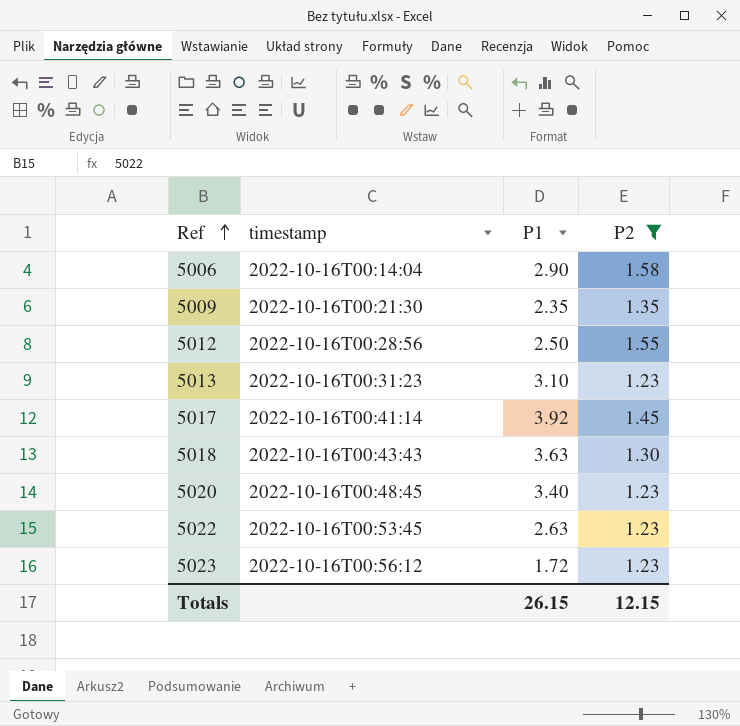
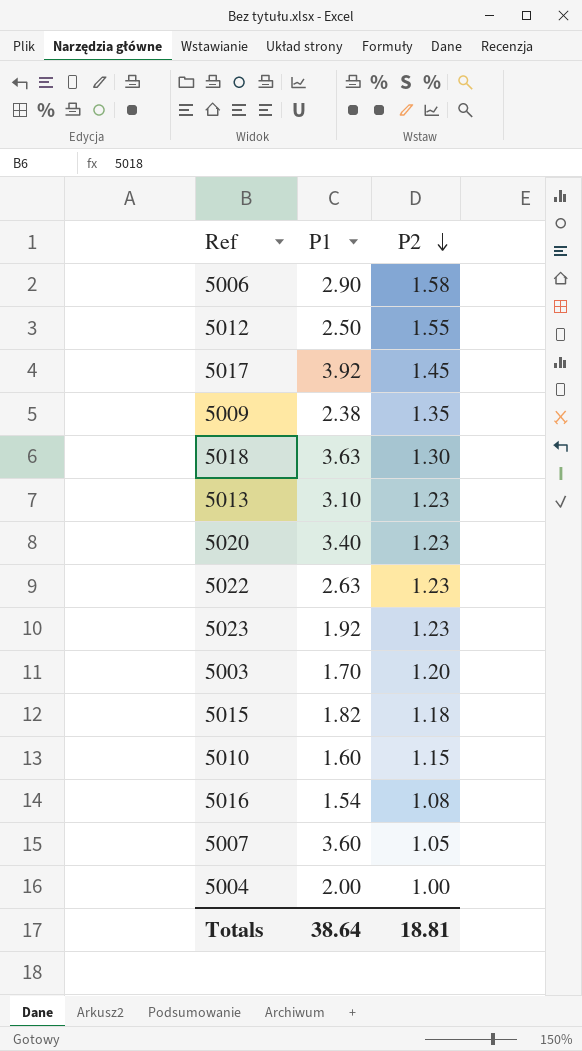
filter: P2 >= 1.23 -> none
row order: Ref ascending -> P2 descending
column timestamp | position: 2 -> none
5009 | P1: 2.35 -> 2.38
5023 | P1: 1.72 -> 1.92
Totals | P1: 26.15 -> 38.64
Totals | P2: 12.15 -> 18.81

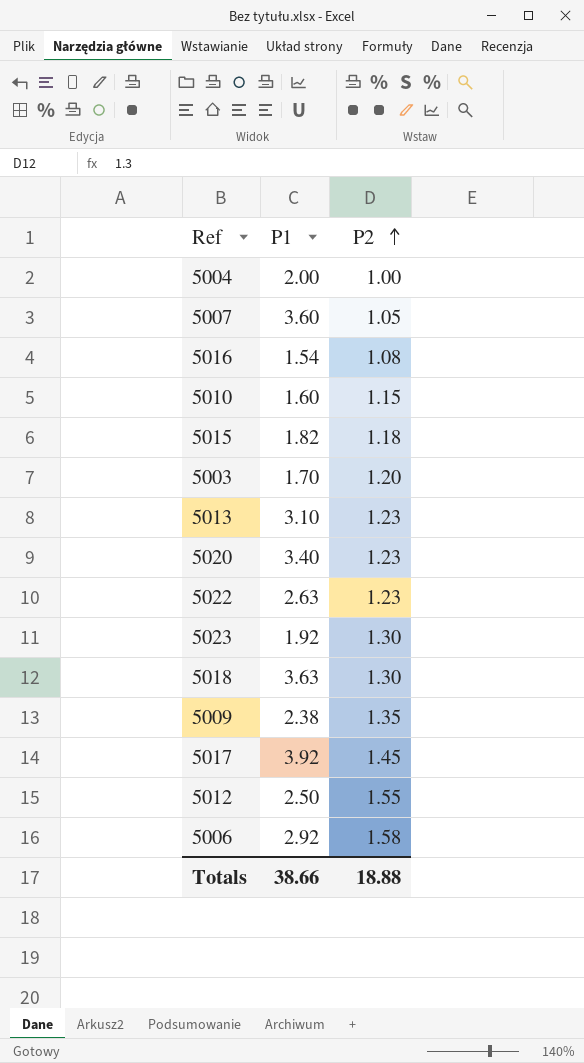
row order: P2 descending -> P2 ascending
5023 | P2: 1.23 -> 1.30
5006 | P1: 2.90 -> 2.92
Totals | P1: 38.64 -> 38.66
Totals | P2: 18.81 -> 18.88

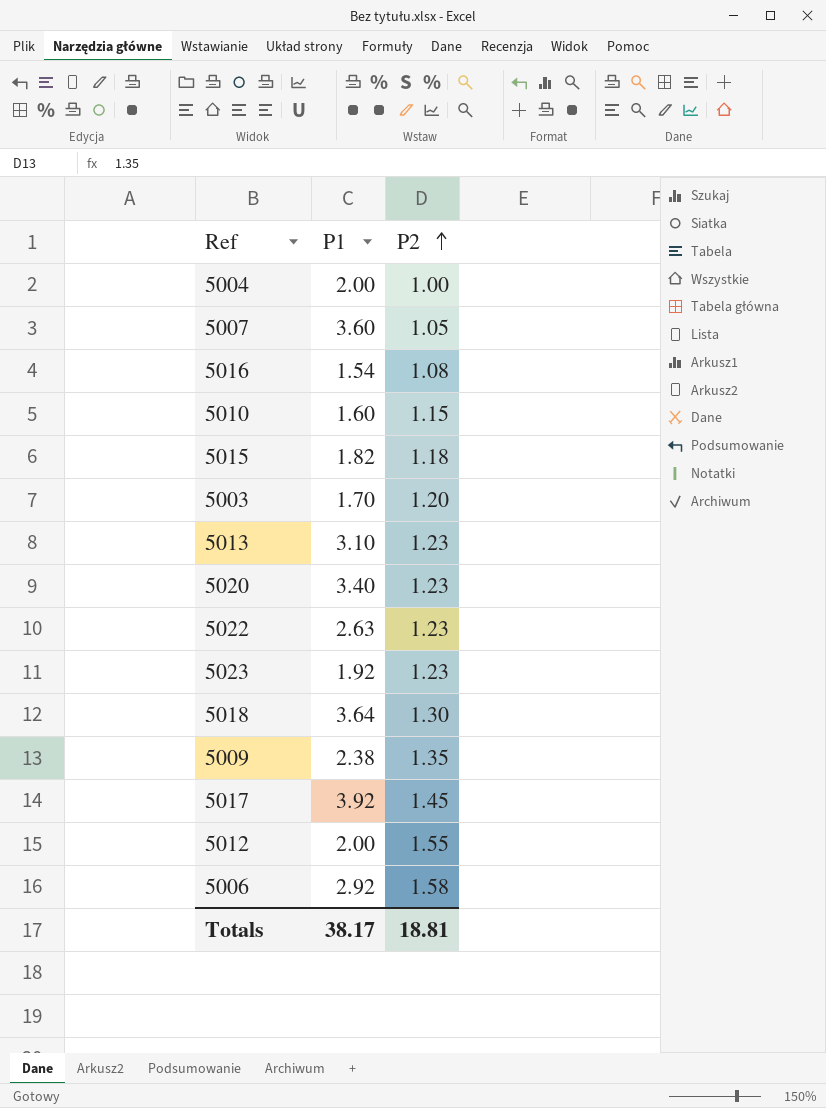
5023 | P2: 1.30 -> 1.23
5018 | P1: 3.63 -> 3.64
5012 | P1: 2.50 -> 2.00
Totals | P1: 38.66 -> 38.17
Totals | P2: 18.88 -> 18.81

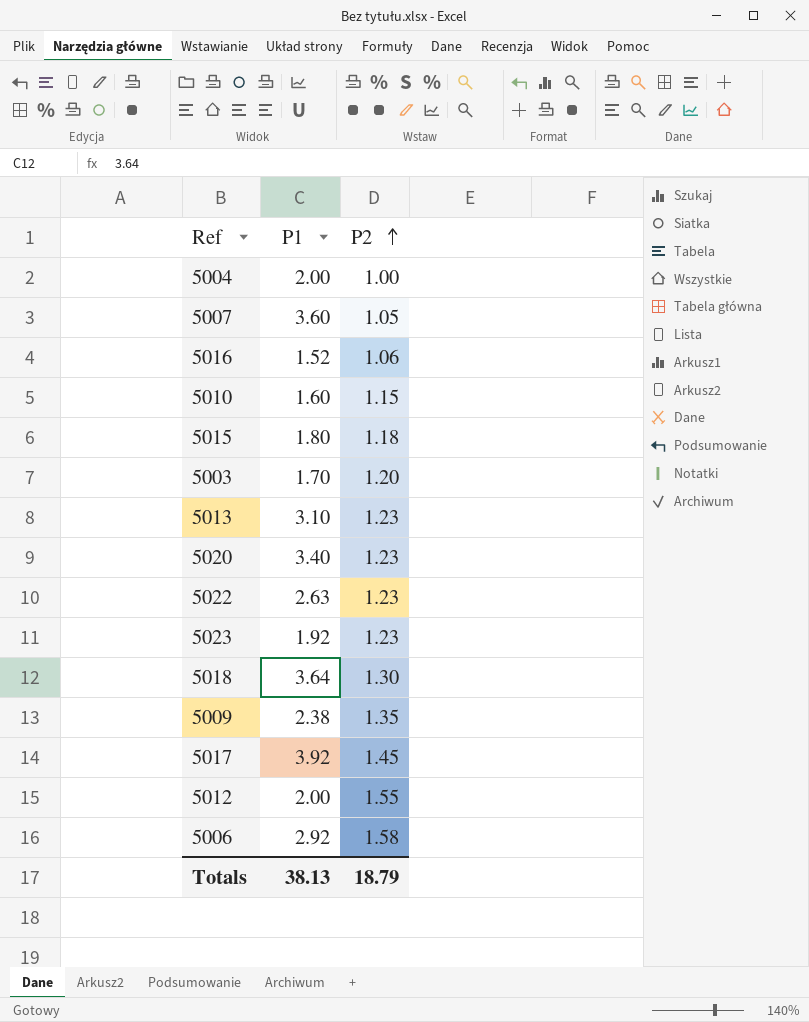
5016 | P1: 1.54 -> 1.52
5016 | P2: 1.08 -> 1.06
5015 | P1: 1.82 -> 1.80
Totals | P1: 38.17 -> 38.13
Totals | P2: 18.81 -> 18.79

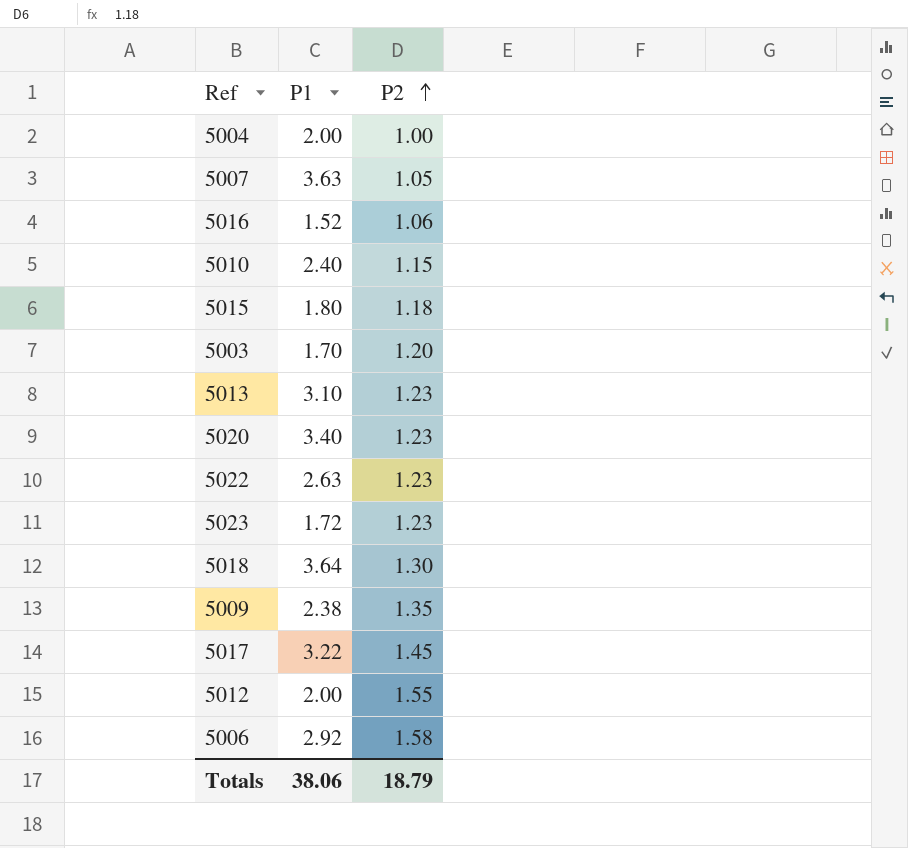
5007 | P1: 3.60 -> 3.63
5010 | P1: 1.60 -> 2.40
5023 | P1: 1.92 -> 1.72
5017 | P1: 3.92 -> 3.22
Totals | P1: 38.13 -> 38.06

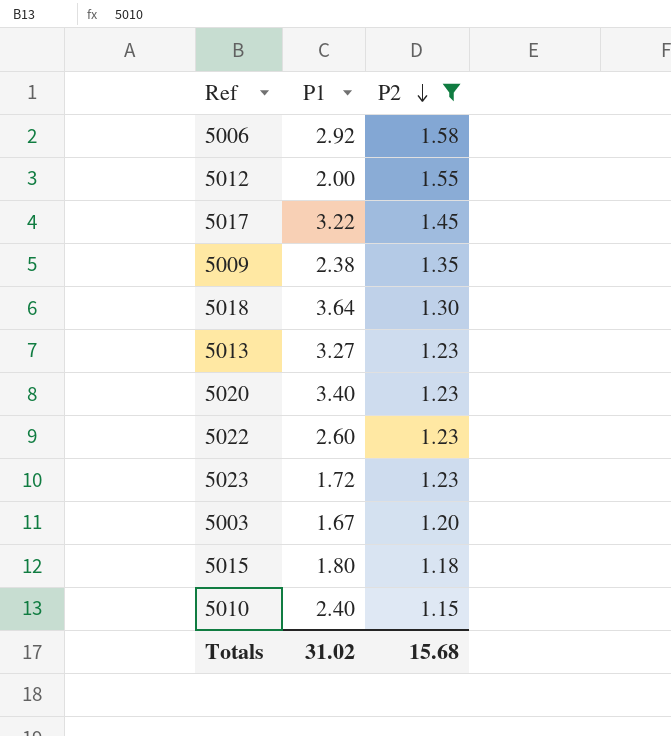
filter: none -> P2 >= 1.15
row order: P2 ascending -> P2 descending
5013 | P1: 3.10 -> 3.27
5022 | P1: 2.63 -> 2.60
5003 | P1: 1.70 -> 1.67
Totals | P1: 38.06 -> 31.02
Totals | P2: 18.79 -> 15.68

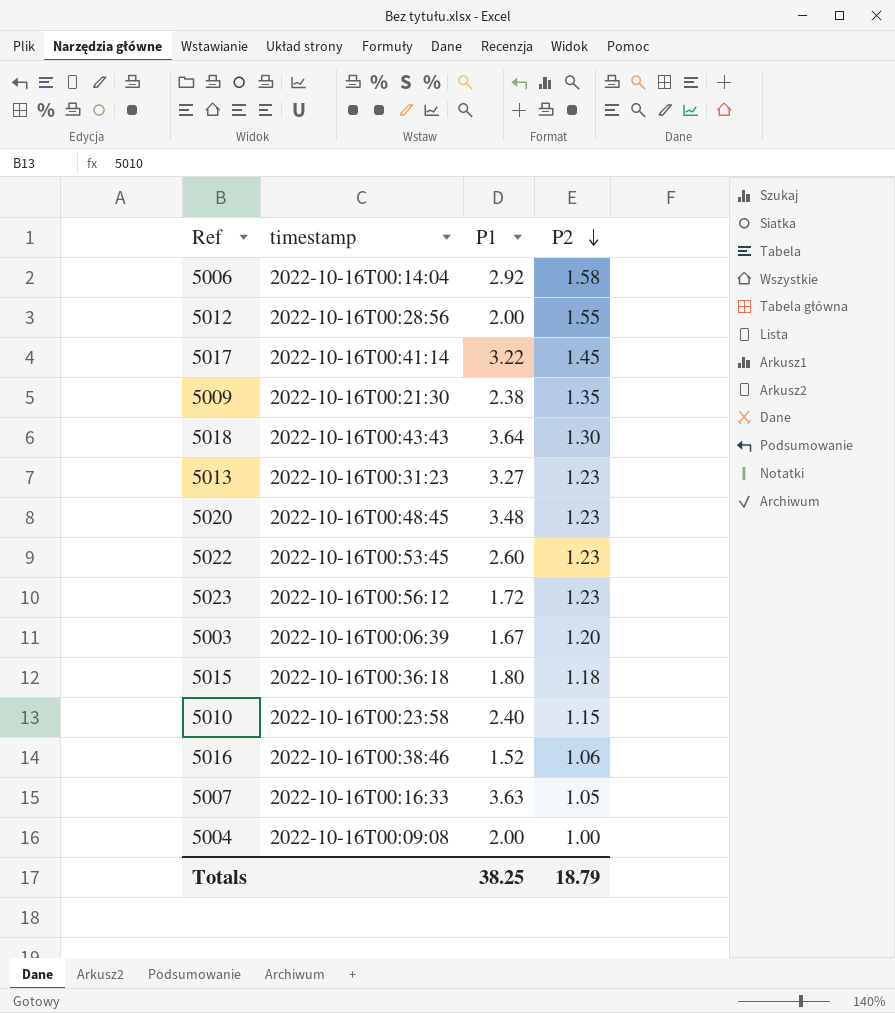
filter: P2 >= 1.15 -> none
column timestamp | position: none -> 2
5020 | P1: 3.40 -> 3.48
Totals | P1: 31.02 -> 38.25
Totals | P2: 15.68 -> 18.79

